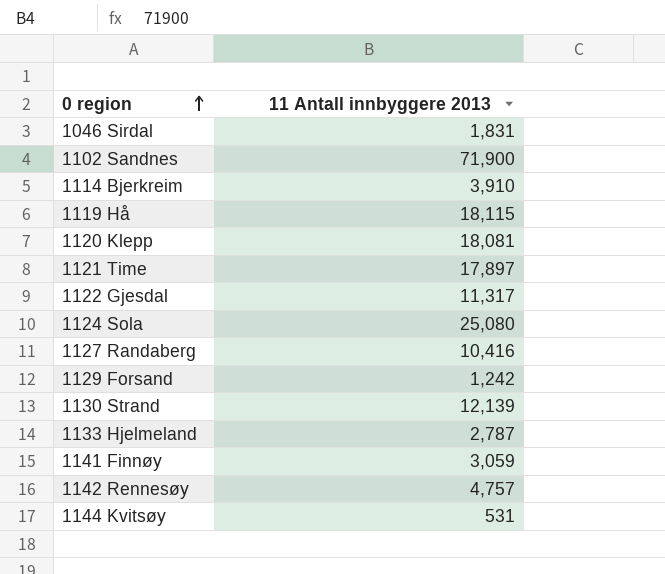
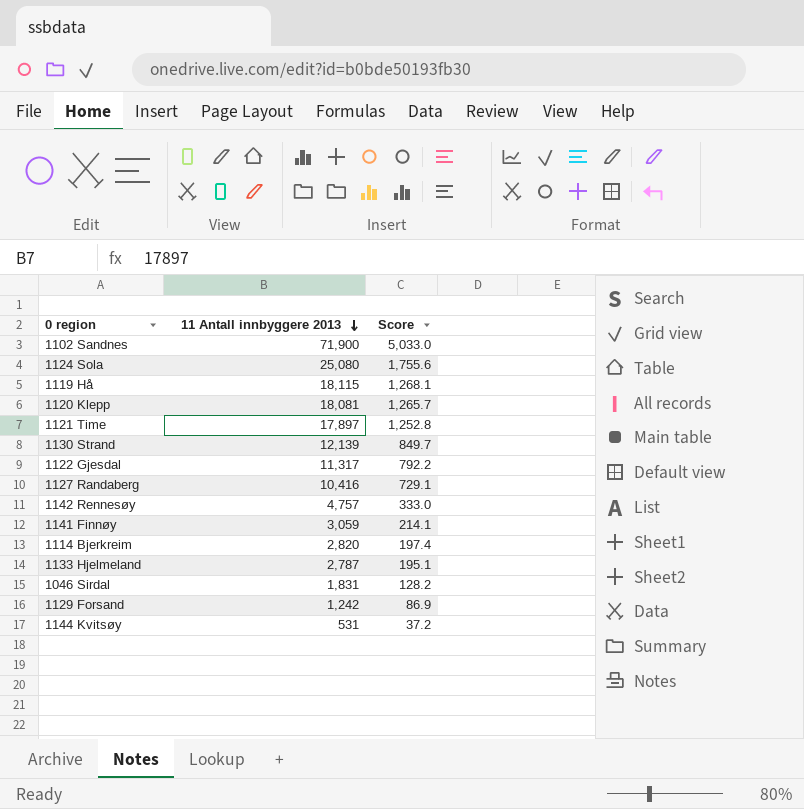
row order: 0 region ascending -> 11 Antall innbyggere 2013 descending
column Score | formula: none -> [11 Antall innbyggere 2013] * 0.07
1114 Bjerkreim | 11 Antall innbyggere 2013: 3,910 -> 2,820

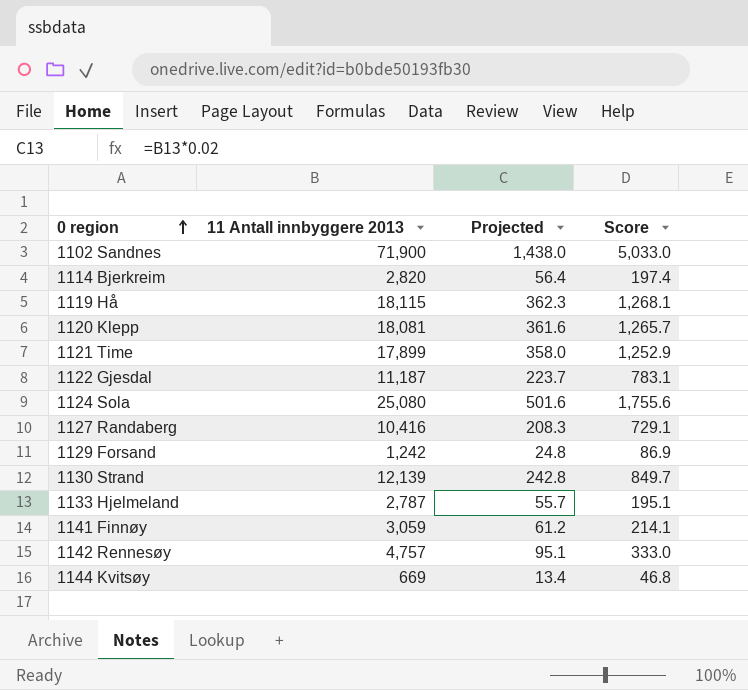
row order: 11 Antall innbyggere 2013 descending -> 0 region ascending
column Projected | formula: none -> [11 Antall innbyggere 2013] * 0.02
row 1046 Sirdal: 1,831 | 128.2 -> none
1121 Time | 11 Antall innbyggere 2013: 17,897 -> 17,899
1121 Time | Score: 1,252.8 -> 1,252.9
1122 Gjesdal | 11 Antall innbyggere 2013: 11,317 -> 11,187
1122 Gjesdal | Score: 792.2 -> 783.1
1144 Kvitsøy | 11 Antall innbyggere 2013: 531 -> 669
1144 Kvitsøy | Score: 37.2 -> 46.8

